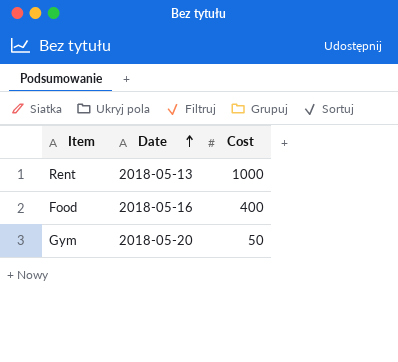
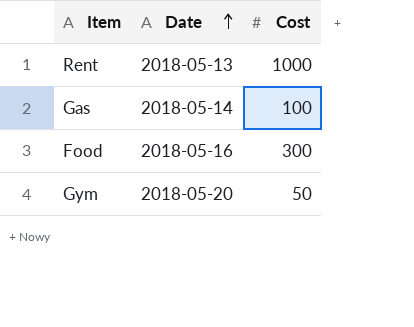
row Gas: none -> 2018-05-14 | 100
Food | Cost: 400 -> 300

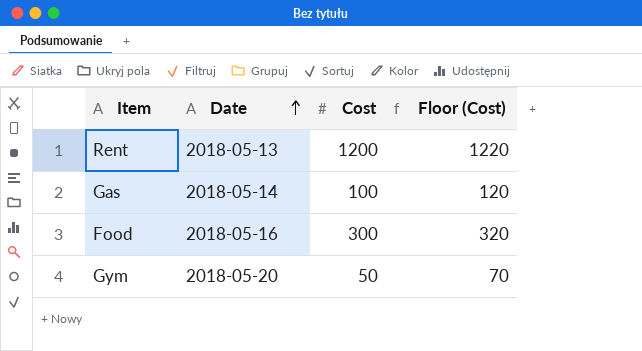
column Floor (Cost) | formula: none -> [Cost] + 20
Rent | Cost: 1000 -> 1200

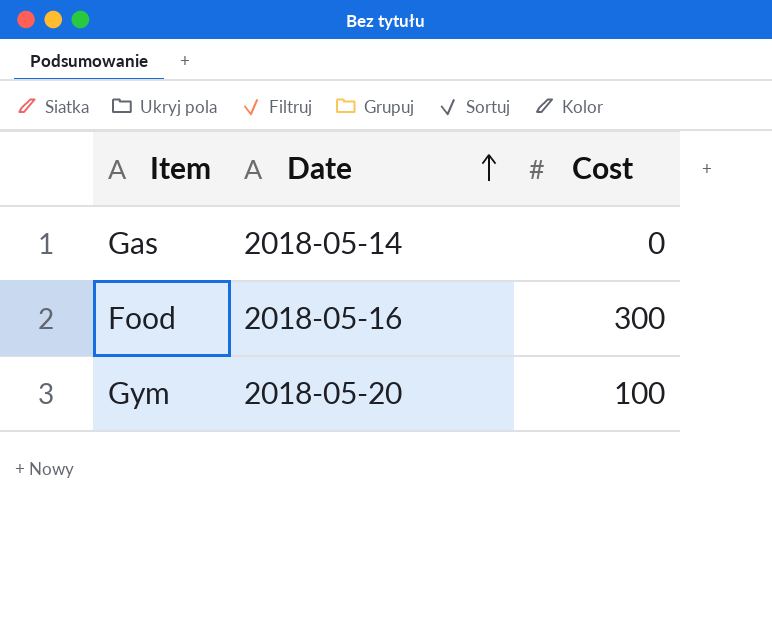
column Floor (Cost) | formula: [Cost] + 20 -> none
row Rent: 2018-05-13 | 1200 | 1220 -> none
Gas | Cost: 100 -> 0
Gym | Cost: 50 -> 100

